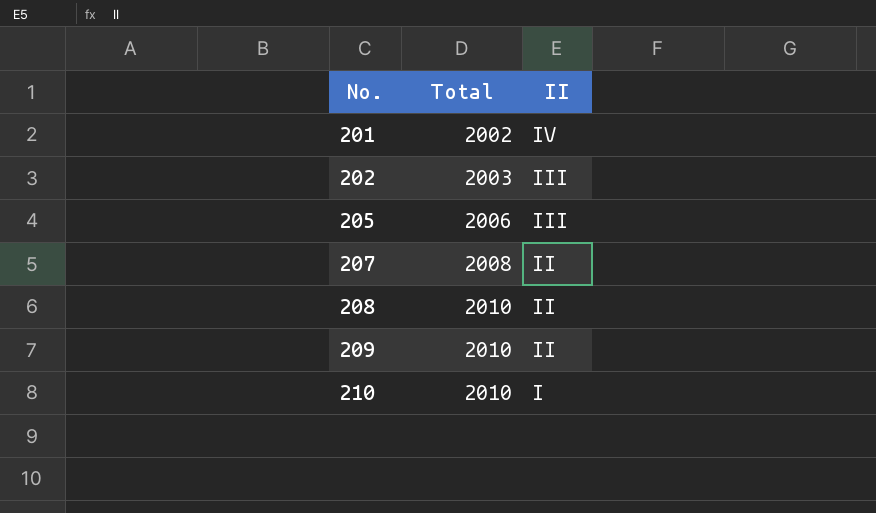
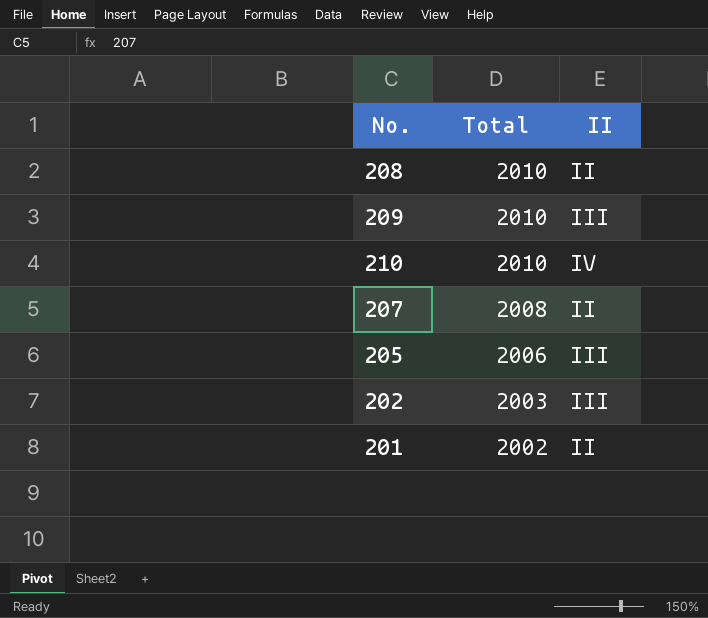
row order: No. ascending -> Total descending
209 | II: II -> III
210 | II: I -> IV
201 | II: IV -> II

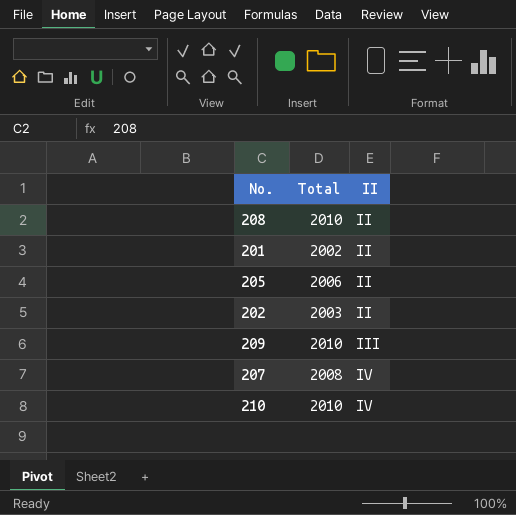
row order: Total descending -> II ascending
205 | II: III -> II
202 | II: III -> II
207 | II: II -> IV

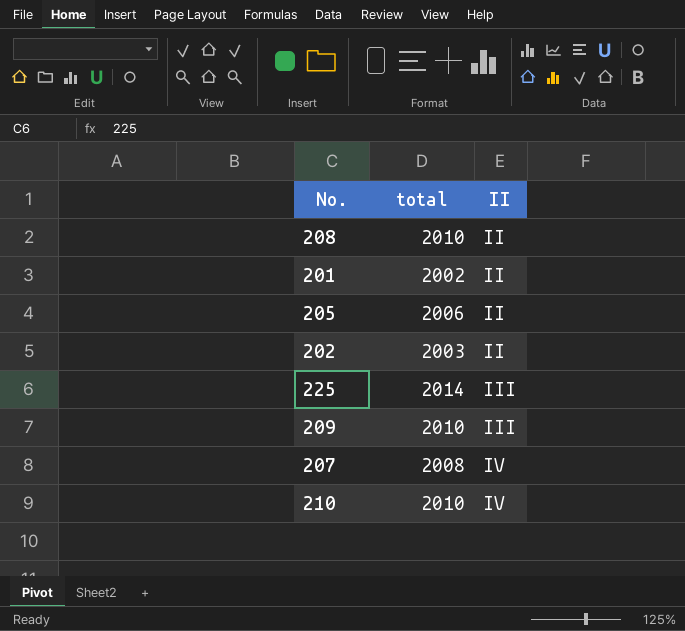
column name: Total -> total
row 225: none -> 2014 | III

